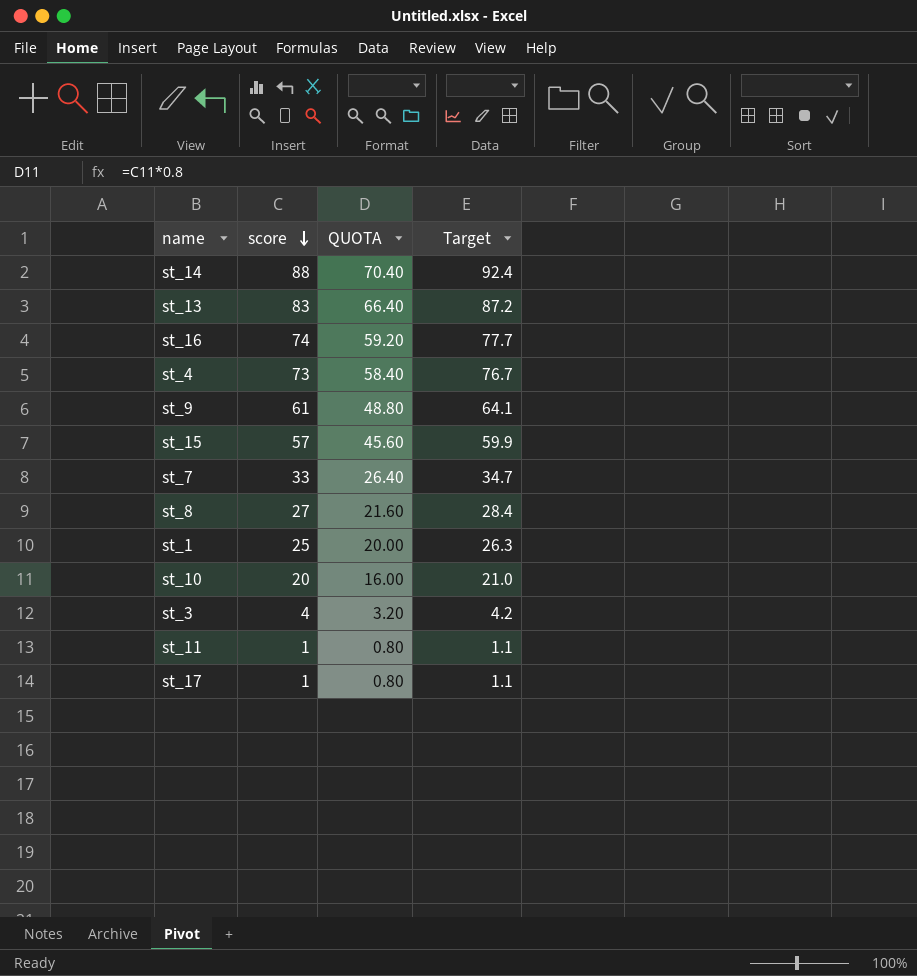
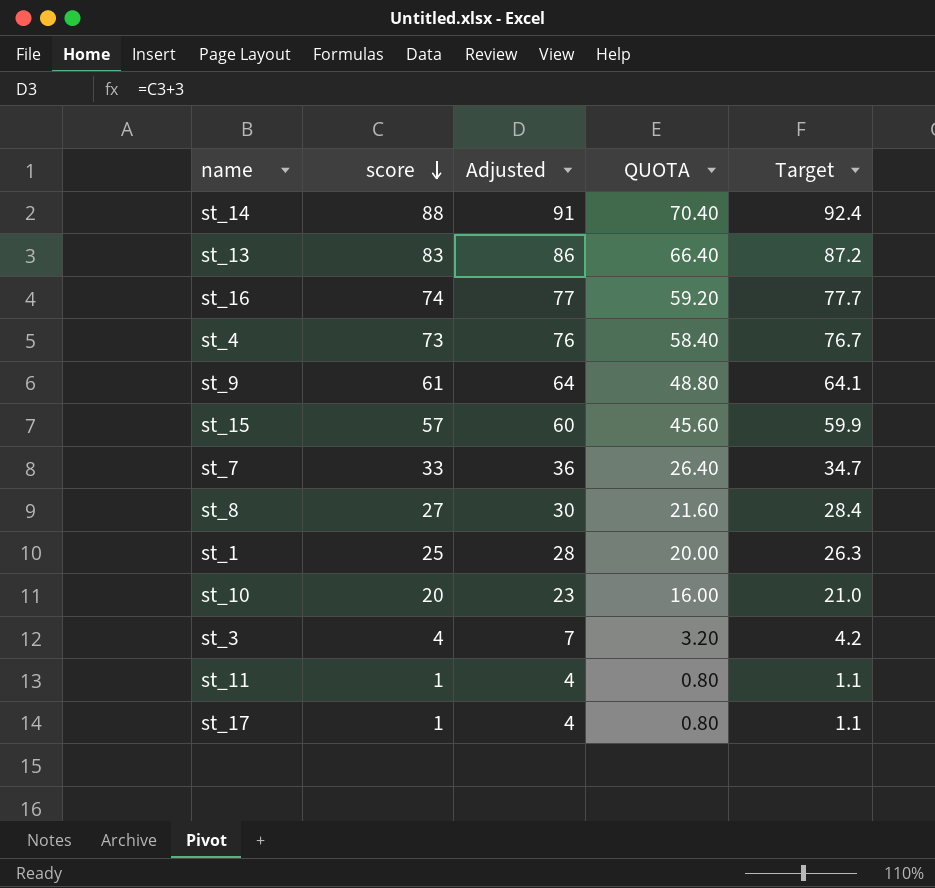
column Adjusted | formula: none -> [score] + 3

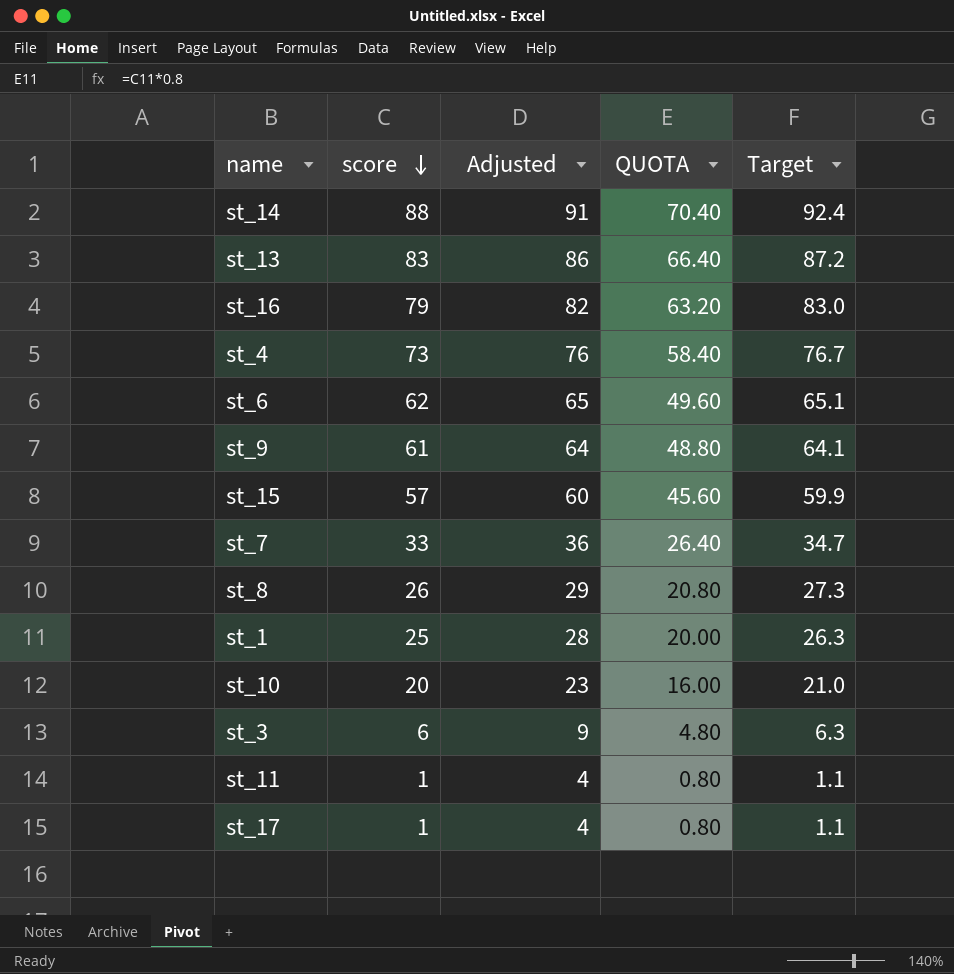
st_16 | score: 74 -> 79
st_16 | Adjusted: 77 -> 82
st_16 | QUOTA: 59.20 -> 63.20
st_16 | Target: 77.7 -> 83.0
row st_6: none -> 62 | 65 | 49.60 | 65.1
st_8 | score: 27 -> 26
st_8 | Adjusted: 30 -> 29
st_8 | QUOTA: 21.60 -> 20.80
st_8 | Target: 28.4 -> 27.3
st_3 | score: 4 -> 6
st_3 | Adjusted: 7 -> 9
st_3 | QUOTA: 3.20 -> 4.80
st_3 | Target: 4.2 -> 6.3

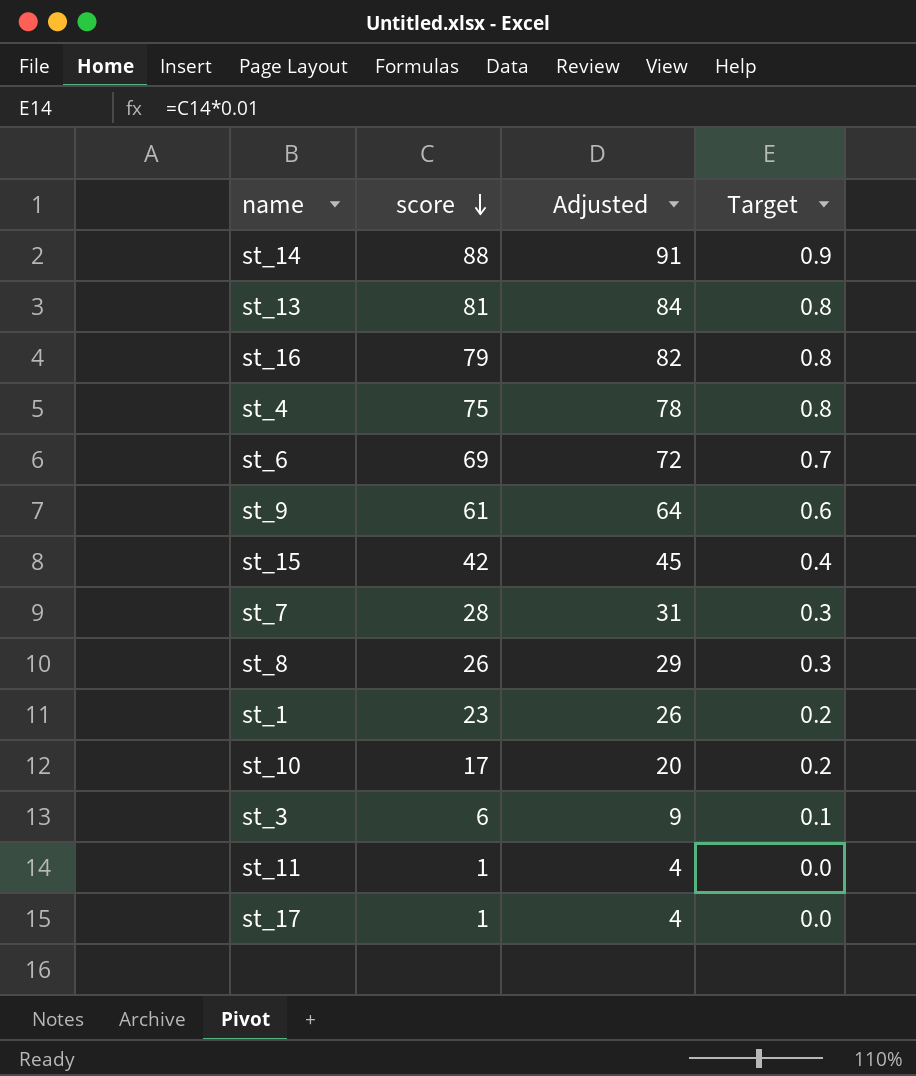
column QUOTA | formula: [score] * 0.8 -> none
column Target | formula: [score] * 1.05 -> [score] * 0.01
st_13 | score: 83 -> 81
st_13 | Adjusted: 86 -> 84
st_4 | score: 73 -> 75
st_4 | Adjusted: 76 -> 78
st_6 | score: 62 -> 69
st_6 | Adjusted: 65 -> 72
st_15 | score: 57 -> 42
st_15 | Adjusted: 60 -> 45
st_7 | score: 33 -> 28
st_7 | Adjusted: 36 -> 31
st_1 | score: 25 -> 23
st_1 | Adjusted: 28 -> 26
st_10 | score: 20 -> 17
st_10 | Adjusted: 23 -> 20

